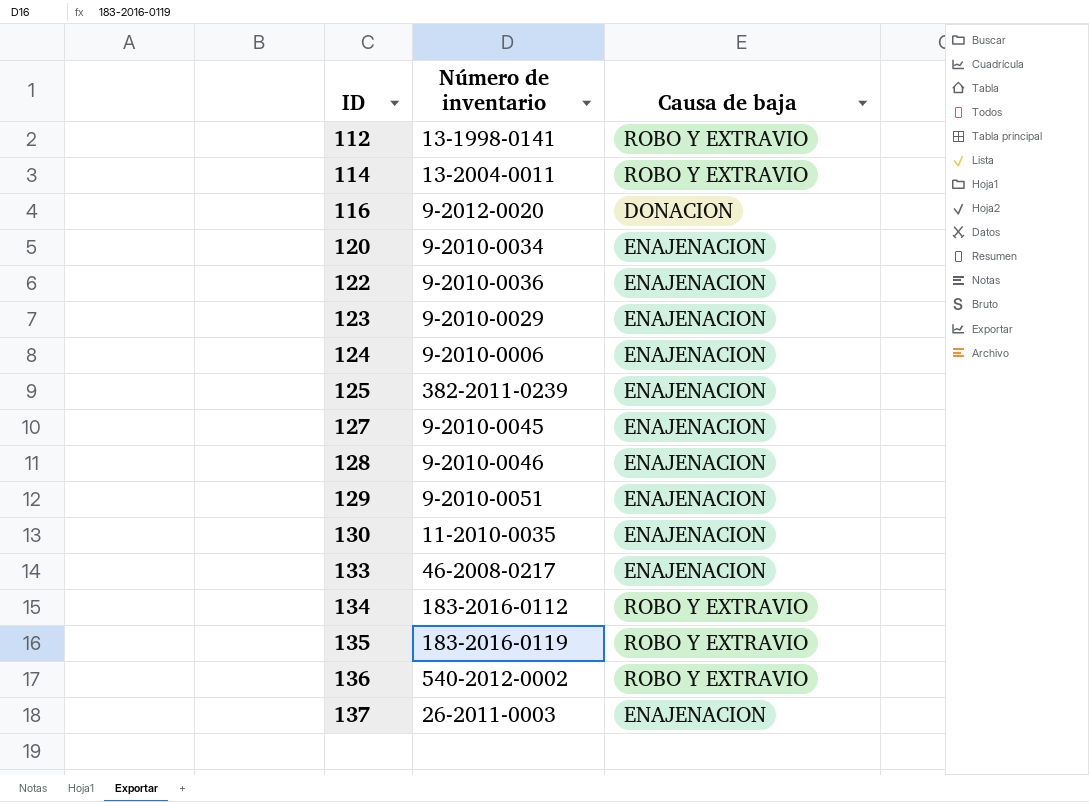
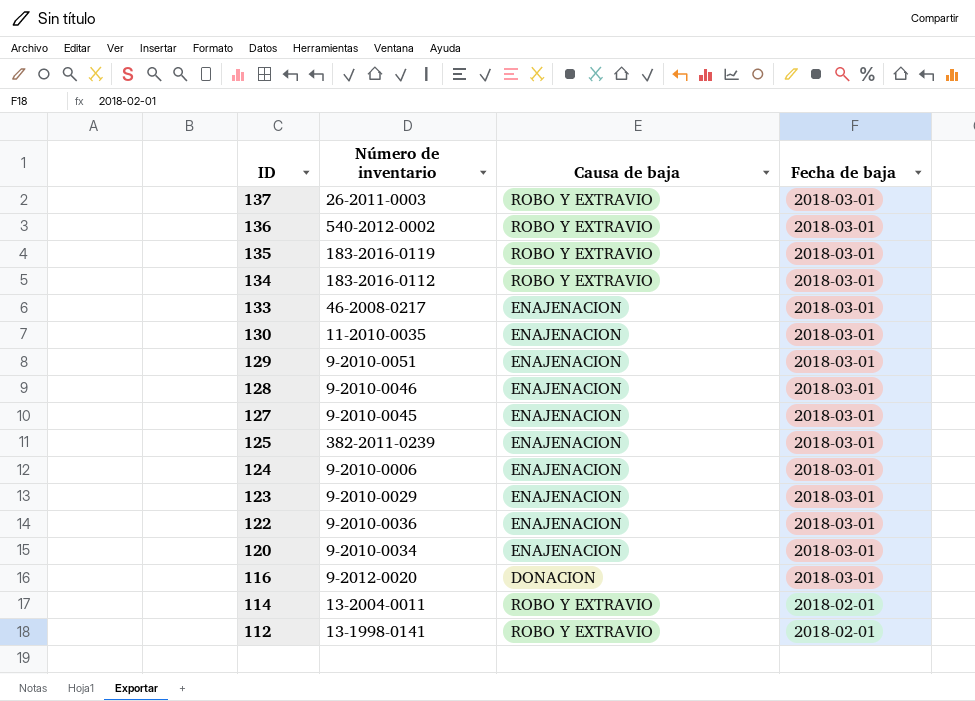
row order: ID ascending -> ID descending
column Fecha de baja | position: none -> 4
137 | Causa de baja: ENAJENACION -> ROBO Y EXTRAVIO

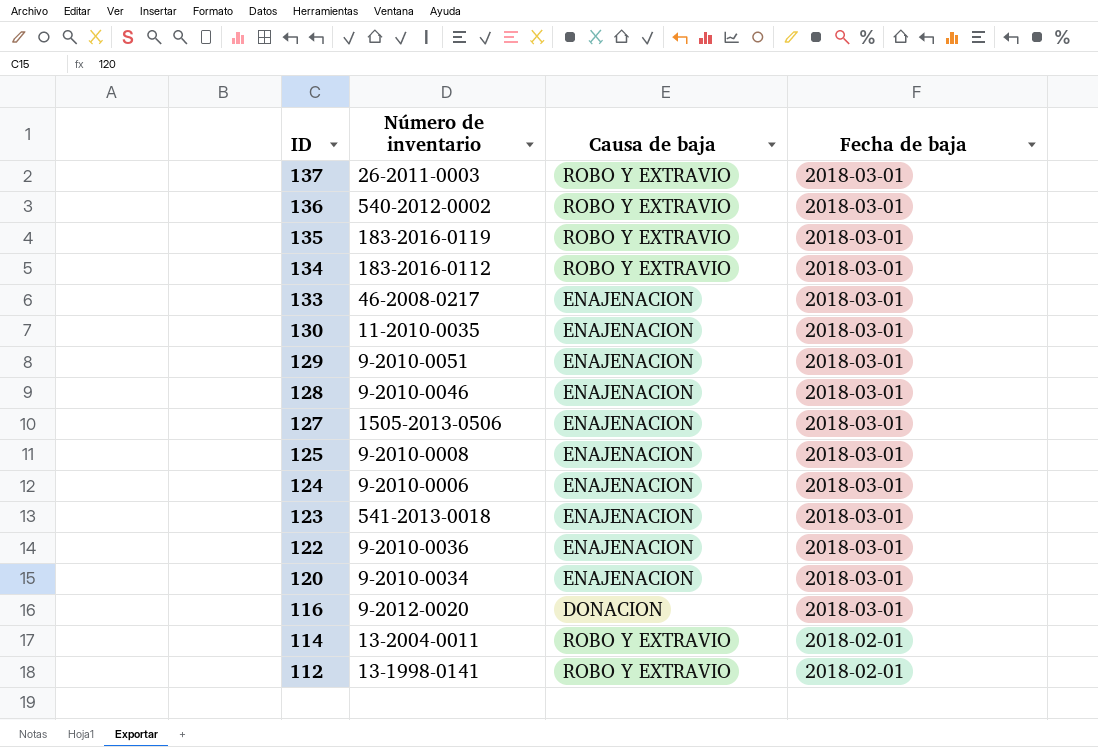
127 | Número de inventario: 9-2010-0045 -> 1505-2013-0506
125 | Número de inventario: 382-2011-0239 -> 9-2010-0008
123 | Número de inventario: 9-2010-0029 -> 541-2013-0018

